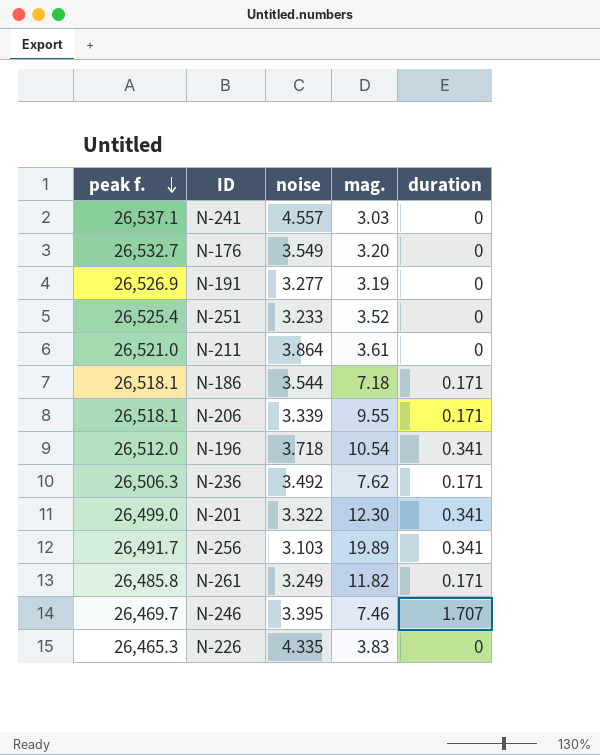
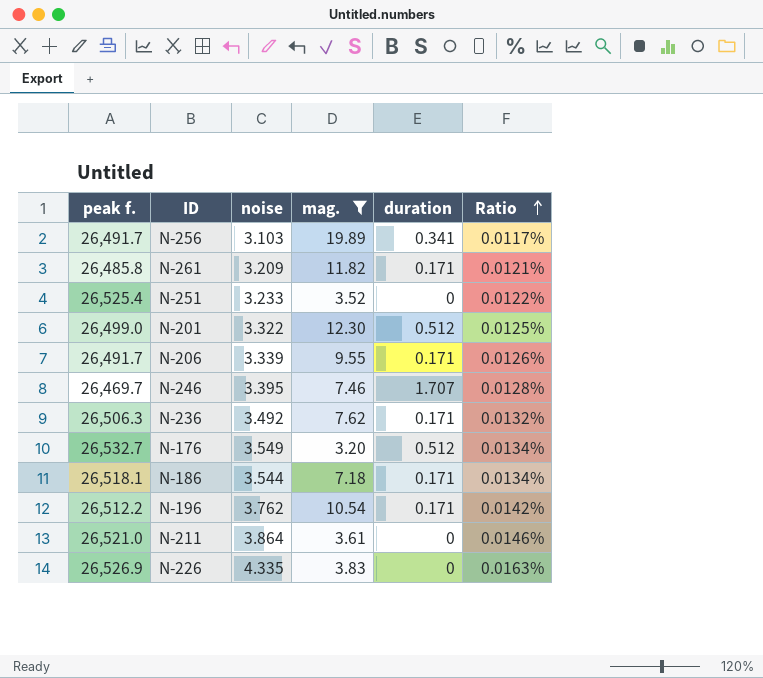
filter: none -> mag. >= 3.20
row order: peak f. descending -> Ratio ascending
column Ratio | formula: none -> [noise] / [peak f.]
N-261 | noise: 3.249 -> 3.209
N-201 | duration: 0.341 -> 0.512
N-206 | peak f.: 26,518.1 -> 26,491.7
N-176 | duration: 0 -> 0.512
N-196 | peak f.: 26,512.0 -> 26,512.2
N-196 | noise: 3.718 -> 3.762
N-196 | duration: 0.341 -> 0.171
N-226 | peak f.: 26,465.3 -> 26,526.9

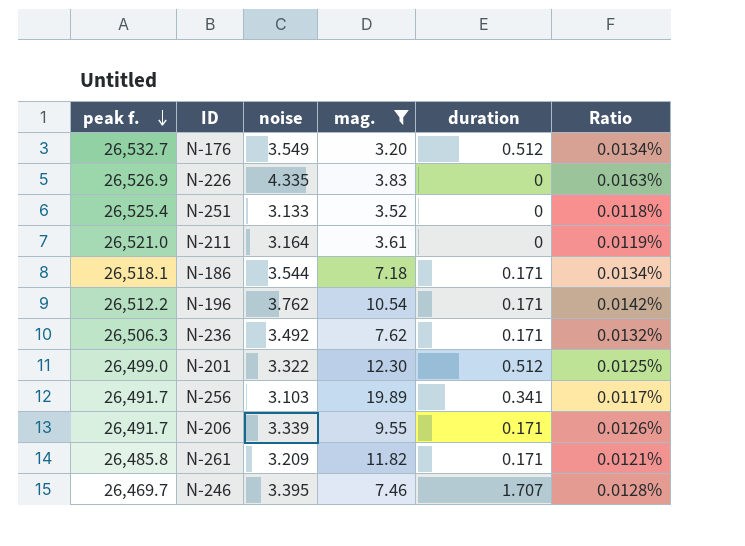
row order: Ratio ascending -> peak f. descending
N-251 | noise: 3.233 -> 3.133
N-251 | Ratio: 0.0122% -> 0.0118%
N-211 | noise: 3.864 -> 3.164
N-211 | Ratio: 0.0146% -> 0.0119%

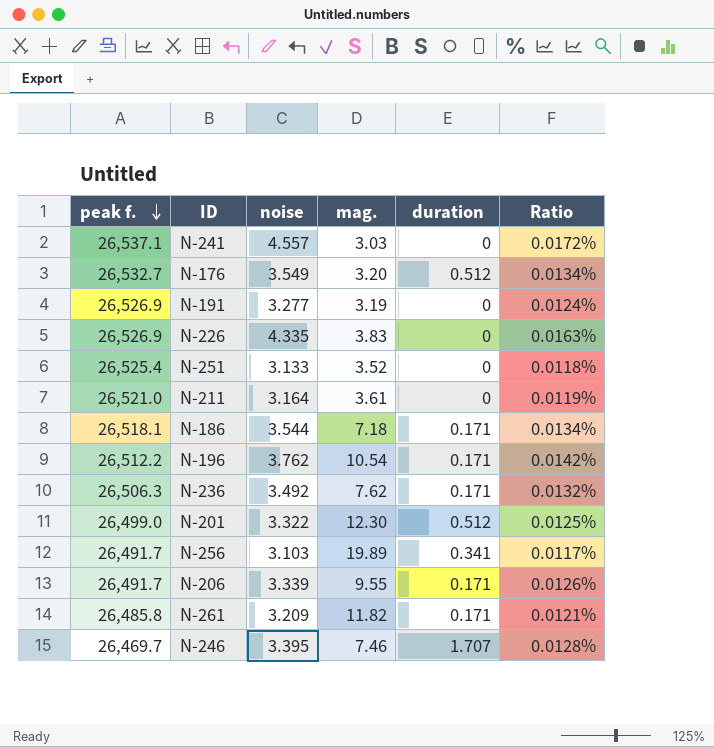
filter: mag. >= 3.20 -> none

